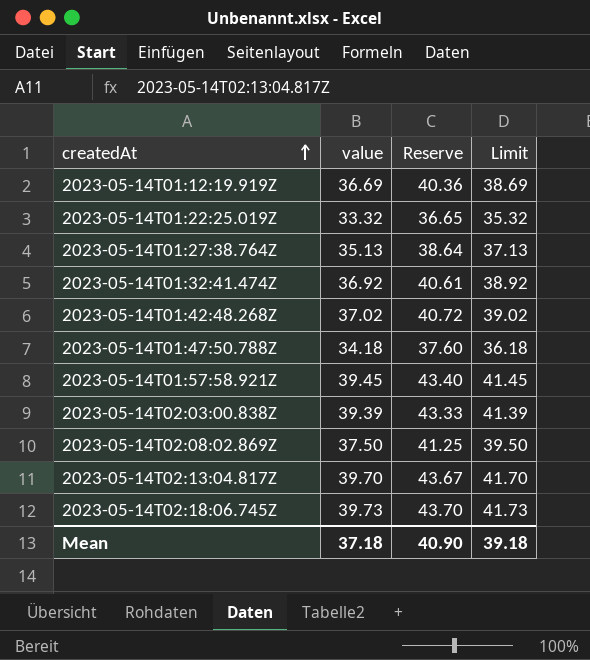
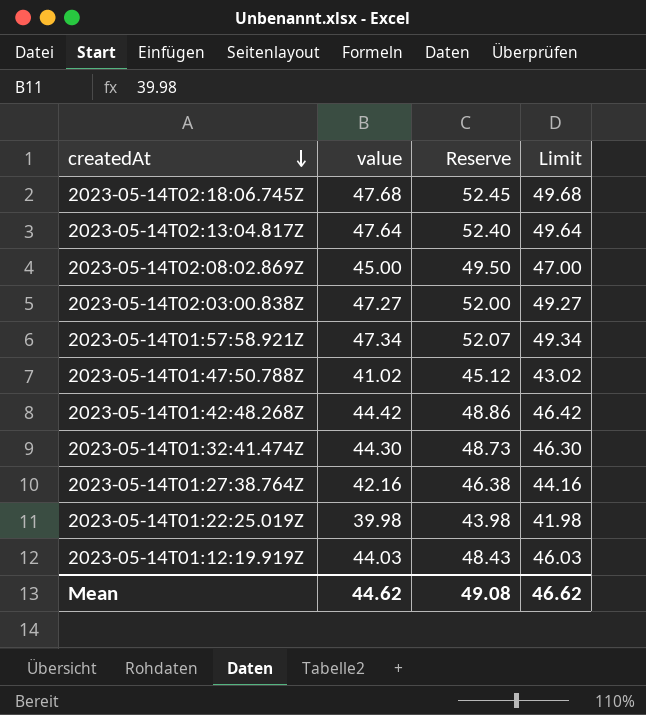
row order: createdAt ascending -> createdAt descending
2023-05-14T02:18:06.745Z | value: 39.73 -> 47.68
2023-05-14T02:18:06.745Z | Reserve: 43.70 -> 52.45
2023-05-14T02:18:06.745Z | Limit: 41.73 -> 49.68
2023-05-14T02:13:04.817Z | value: 39.70 -> 47.64
2023-05-14T02:13:04.817Z | Reserve: 43.67 -> 52.40
2023-05-14T02:13:04.817Z | Limit: 41.70 -> 49.64
2023-05-14T02:08:02.869Z | value: 37.50 -> 45.00
2023-05-14T02:08:02.869Z | Reserve: 41.25 -> 49.50
2023-05-14T02:08:02.869Z | Limit: 39.50 -> 47.00
2023-05-14T02:03:00.838Z | value: 39.39 -> 47.27
2023-05-14T02:03:00.838Z | Reserve: 43.33 -> 52.00
2023-05-14T02:03:00.838Z | Limit: 41.39 -> 49.27
2023-05-14T01:57:58.921Z | value: 39.45 -> 47.34
2023-05-14T01:57:58.921Z | Reserve: 43.40 -> 52.07
2023-05-14T01:57:58.921Z | Limit: 41.45 -> 49.34
2023-05-14T01:47:50.788Z | value: 34.18 -> 41.02
2023-05-14T01:47:50.788Z | Reserve: 37.60 -> 45.12
2023-05-14T01:47:50.788Z | Limit: 36.18 -> 43.02
2023-05-14T01:42:48.268Z | value: 37.02 -> 44.42
2023-05-14T01:42:48.268Z | Reserve: 40.72 -> 48.86
2023-05-14T01:42:48.268Z | Limit: 39.02 -> 46.42
2023-05-14T01:32:41.474Z | value: 36.92 -> 44.30
2023-05-14T01:32:41.474Z | Reserve: 40.61 -> 48.73
2023-05-14T01:32:41.474Z | Limit: 38.92 -> 46.30
2023-05-14T01:27:38.764Z | value: 35.13 -> 42.16
2023-05-14T01:27:38.764Z | Reserve: 38.64 -> 46.38
2023-05-14T01:27:38.764Z | Limit: 37.13 -> 44.16
2023-05-14T01:22:25.019Z | value: 33.32 -> 39.98
2023-05-14T01:22:25.019Z | Reserve: 36.65 -> 43.98
2023-05-14T01:22:25.019Z | Limit: 35.32 -> 41.98
2023-05-14T01:12:19.919Z | value: 36.69 -> 44.03
2023-05-14T01:12:19.919Z | Reserve: 40.36 -> 48.43
2023-05-14T01:12:19.919Z | Limit: 38.69 -> 46.03
Mean | value: 37.18 -> 44.62
Mean | Reserve: 40.90 -> 49.08
Mean | Limit: 39.18 -> 46.62

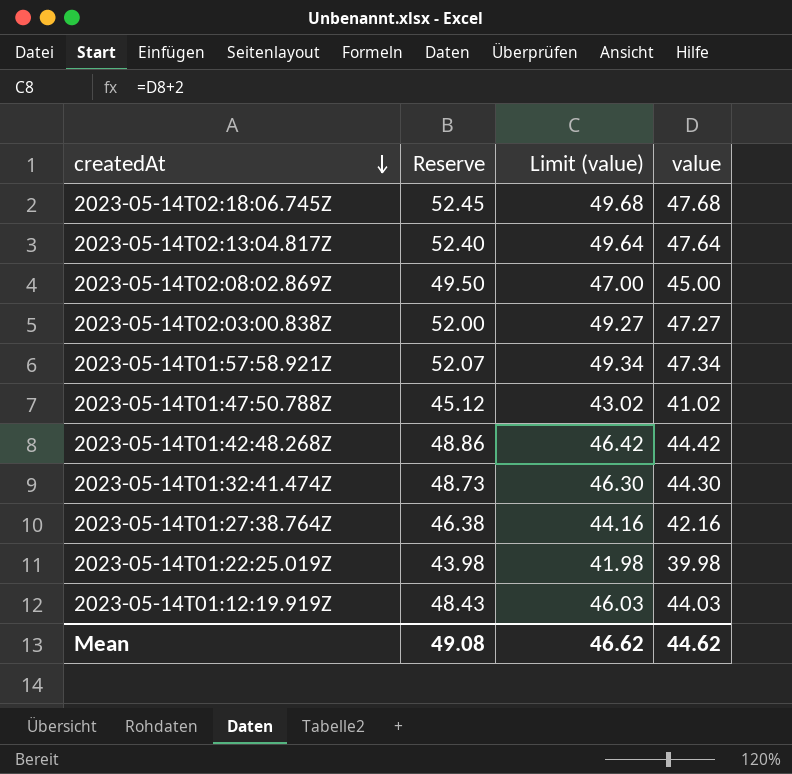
column name: Limit -> Limit (value)
column value | position: 2 -> 4

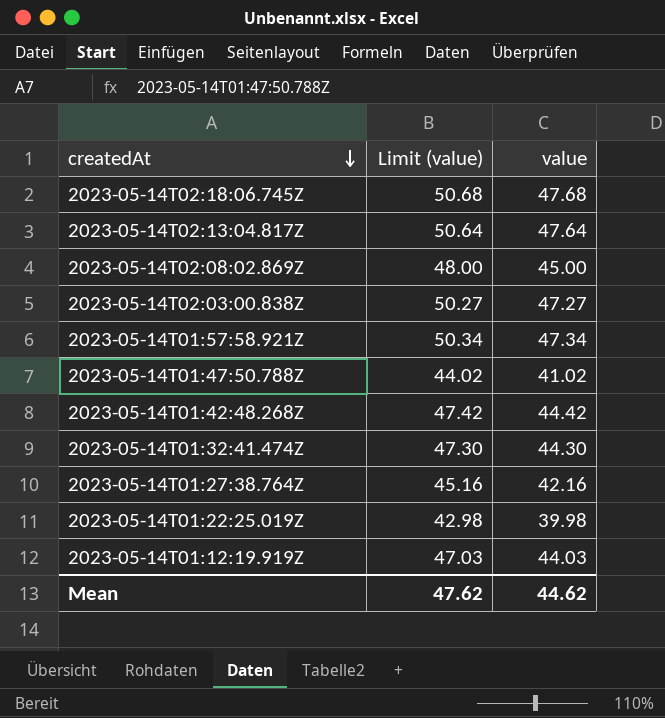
column Reserve | formula: [value] * 1.1 -> none
column Limit (value) | formula: [value] + 2 -> [value] + 3
Mean | Limit (value): 46.62 -> 47.62

